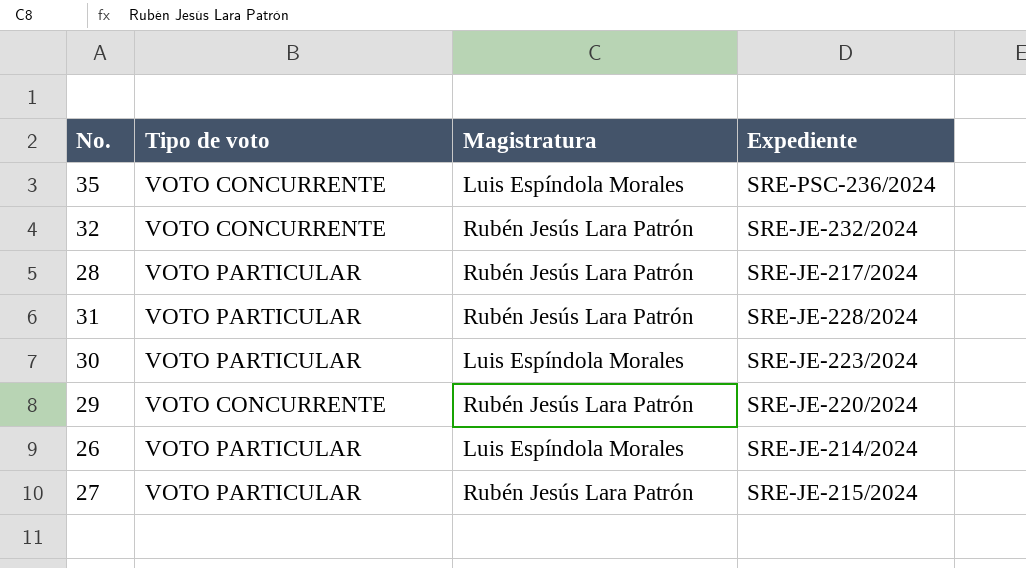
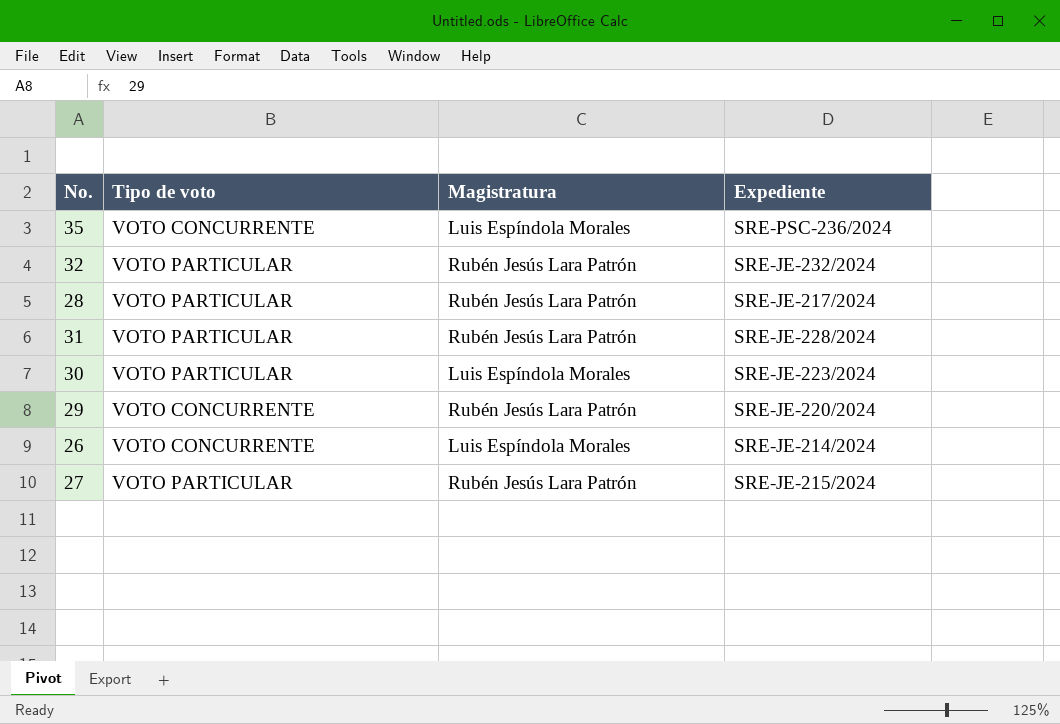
32 | Tipo de voto: VOTO CONCURRENTE -> VOTO PARTICULAR
26 | Tipo de voto: VOTO PARTICULAR -> VOTO CONCURRENTE

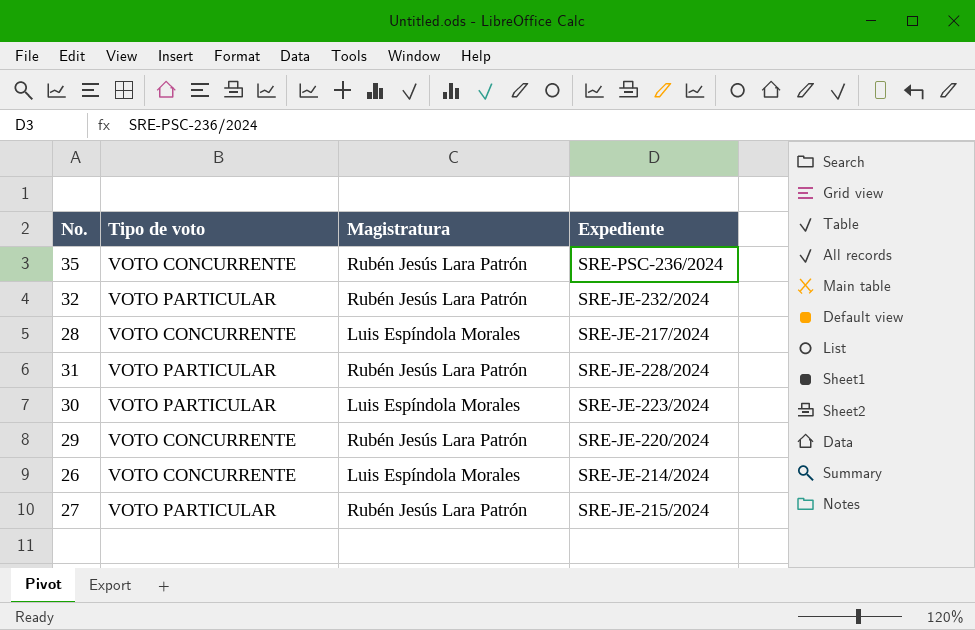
35 | Magistratura: Luis Espíndola Morales -> Rubén Jesús Lara Patrón
28 | Tipo de voto: VOTO PARTICULAR -> VOTO CONCURRENTE
28 | Magistratura: Rubén Jesús Lara Patrón -> Luis Espíndola Morales

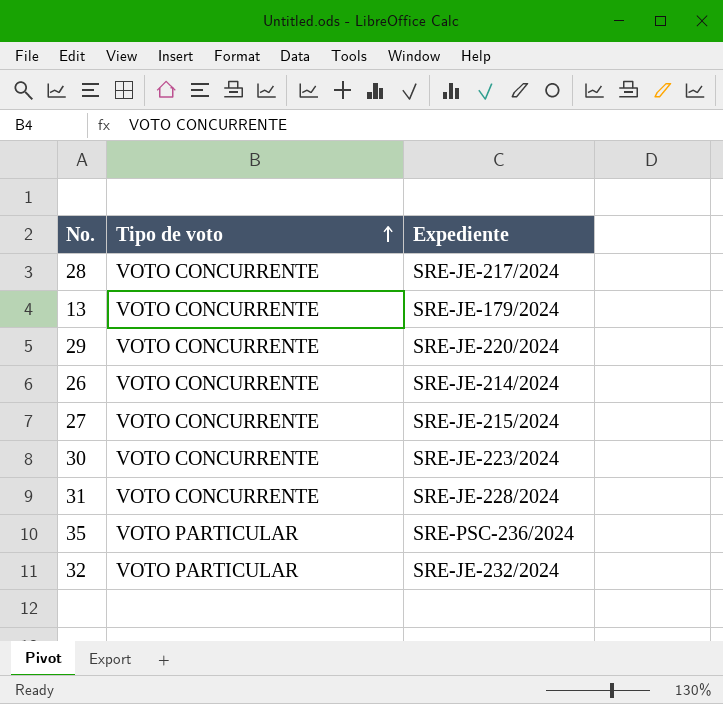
row order: none -> Tipo de voto ascending
column Magistratura | position: 3 -> none
row 13: none -> VOTO CONCURRENTE | SRE-JE-179/2024
27 | Tipo de voto: VOTO PARTICULAR -> VOTO CONCURRENTE
30 | Tipo de voto: VOTO PARTICULAR -> VOTO CONCURRENTE
31 | Tipo de voto: VOTO PARTICULAR -> VOTO CONCURRENTE
35 | Tipo de voto: VOTO CONCURRENTE -> VOTO PARTICULAR

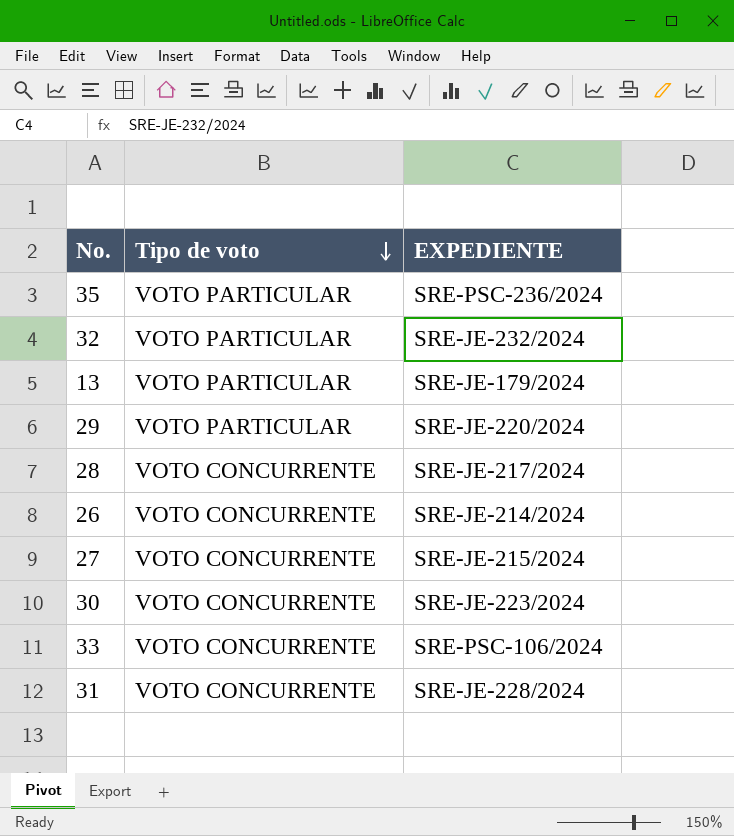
row order: Tipo de voto ascending -> Tipo de voto descending
column name: Expediente -> EXPEDIENTE
13 | Tipo de voto: VOTO CONCURRENTE -> VOTO PARTICULAR
29 | Tipo de voto: VOTO CONCURRENTE -> VOTO PARTICULAR
row 33: none -> VOTO CONCURRENTE | SRE-PSC-106/2024

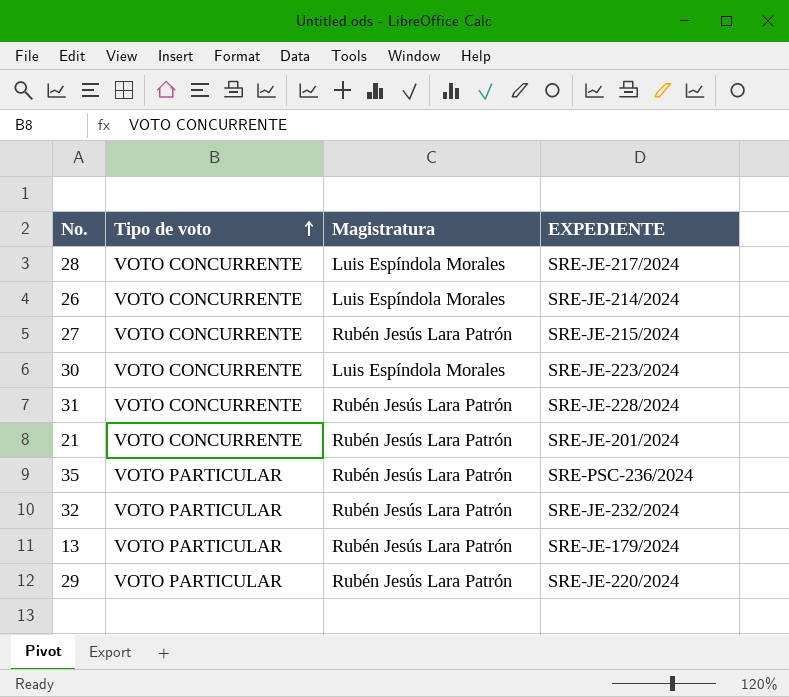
row order: Tipo de voto descending -> Tipo de voto ascending
column Magistratura | position: none -> 3
row 33: VOTO CONCURRENTE | SRE-PSC-106/2024 -> none
row 21: none -> VOTO CONCURRENTE | Rubén Jesús Lara Patrón | SRE-JE-201/2024

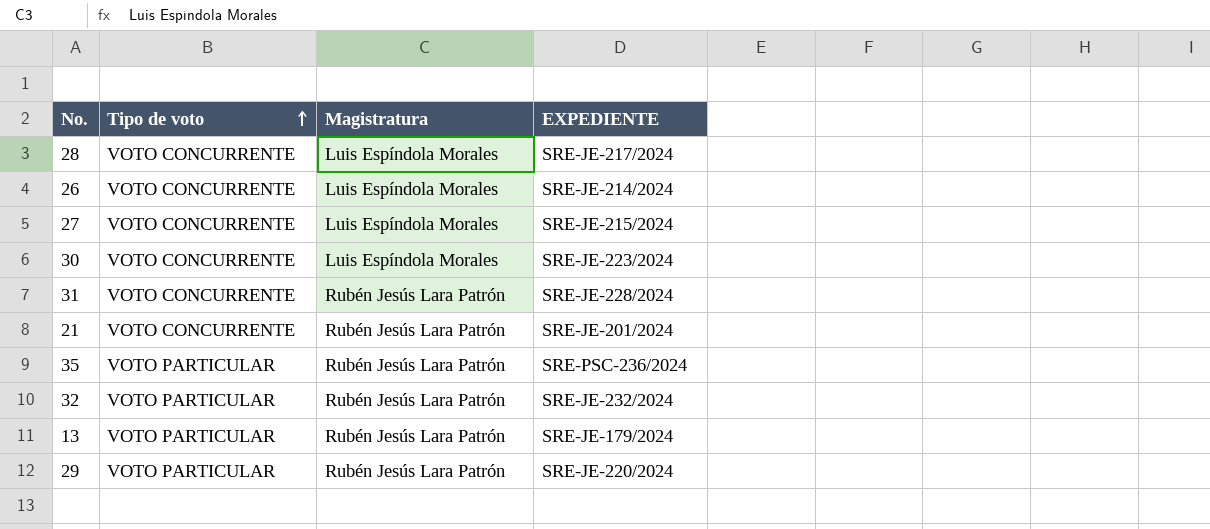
27 | Magistratura: Rubén Jesús Lara Patrón -> Luis Espíndola Morales

